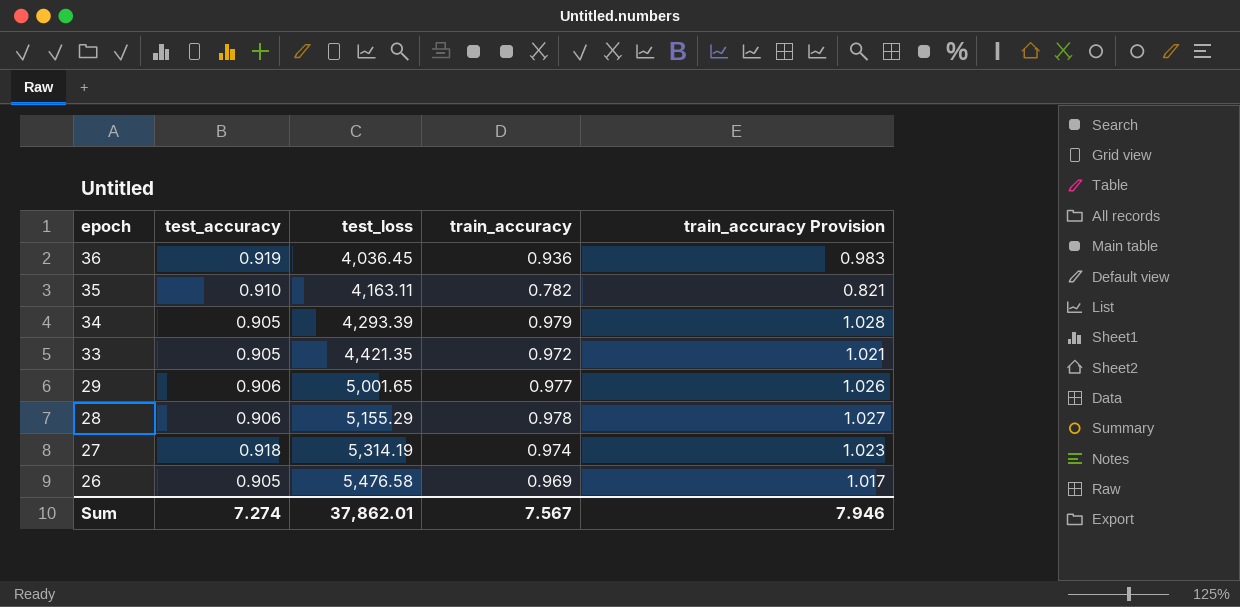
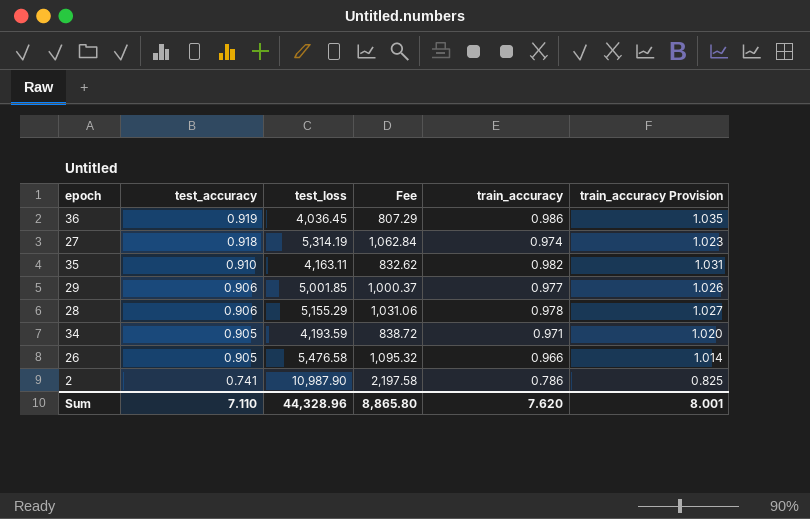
row order: epoch descending -> test_accuracy descending
column Fee | formula: none -> [test_loss] * 0.2
row 33: 0.905 | 4,421.35 | 0.972 | 1.021 -> none
36 | train_accuracy: 0.936 -> 0.986
36 | train_accuracy Provision: 0.983 -> 1.035
35 | train_accuracy: 0.782 -> 0.982
35 | train_accuracy Provision: 0.821 -> 1.031
29 | test_loss: 5,001.65 -> 5,001.85
34 | test_loss: 4,293.39 -> 4,193.59
34 | train_accuracy: 0.979 -> 0.971
34 | train_accuracy Provision: 1.028 -> 1.020
26 | train_accuracy: 0.969 -> 0.966
26 | train_accuracy Provision: 1.017 -> 1.014
row 2: none -> 0.741 | 10,987.90 | 2,197.58 | 0.786 | 0.825
Sum | test_accuracy: 7.274 -> 7.110
Sum | test_loss: 37,862.01 -> 44,328.96
Sum | train_accuracy: 7.567 -> 7.620
Sum | train_accuracy Provision: 7.946 -> 8.001

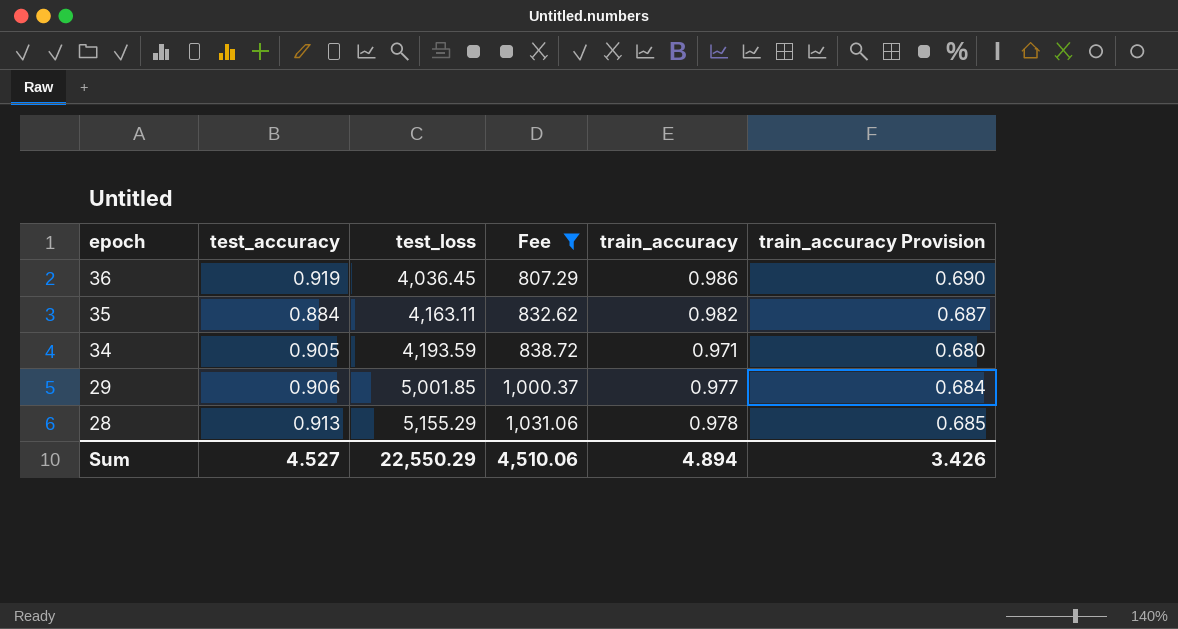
filter: none -> Fee <= 1,031.06
row order: test_accuracy descending -> epoch descending
column train_accuracy Provision | formula: [train_accuracy] * 1.05 -> [train_accuracy] * 0.7
35 | test_accuracy: 0.910 -> 0.884
28 | test_accuracy: 0.906 -> 0.913
Sum | test_accuracy: 7.110 -> 4.527
Sum | test_loss: 44,328.96 -> 22,550.29
Sum | Fee: 8,865.80 -> 4,510.06
Sum | train_accuracy: 7.620 -> 4.894
Sum | train_accuracy Provision: 8.001 -> 3.426

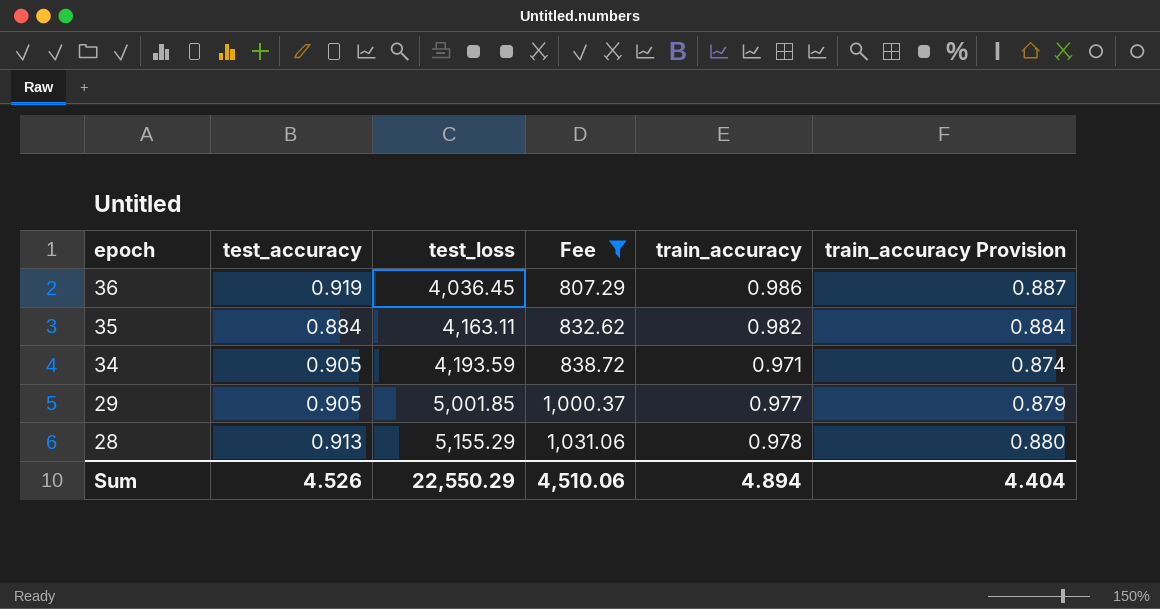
column train_accuracy Provision | formula: [train_accuracy] * 0.7 -> [train_accuracy] * 0.9
29 | test_accuracy: 0.906 -> 0.905
Sum | test_accuracy: 4.527 -> 4.526
Sum | train_accuracy Provision: 3.426 -> 4.404

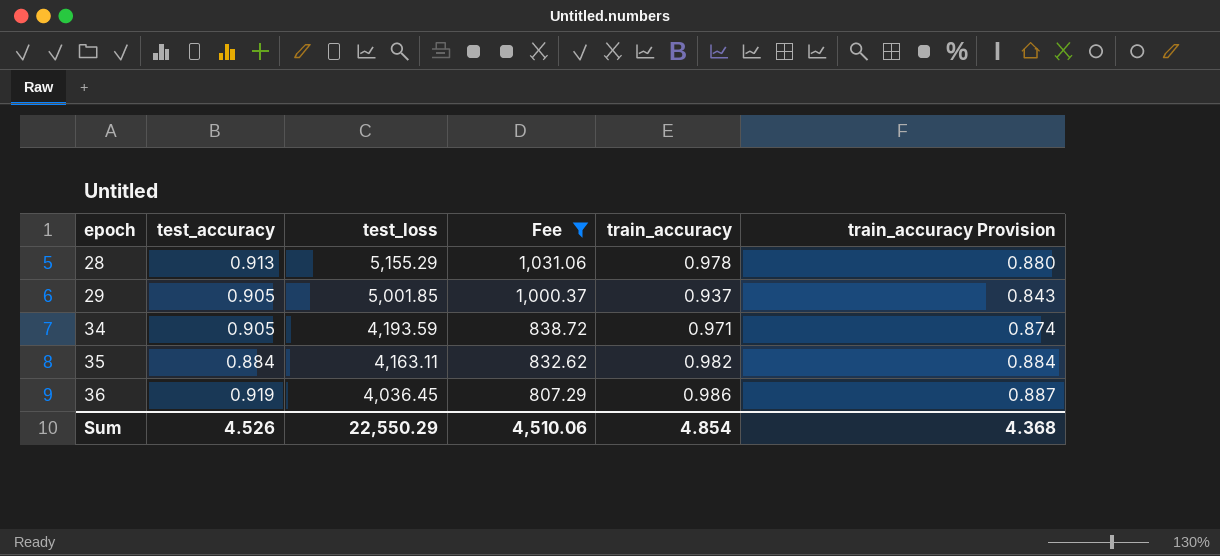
row order: epoch descending -> epoch ascending
29 | train_accuracy: 0.977 -> 0.937
29 | train_accuracy Provision: 0.879 -> 0.843
Sum | train_accuracy: 4.894 -> 4.854
Sum | train_accuracy Provision: 4.404 -> 4.368

